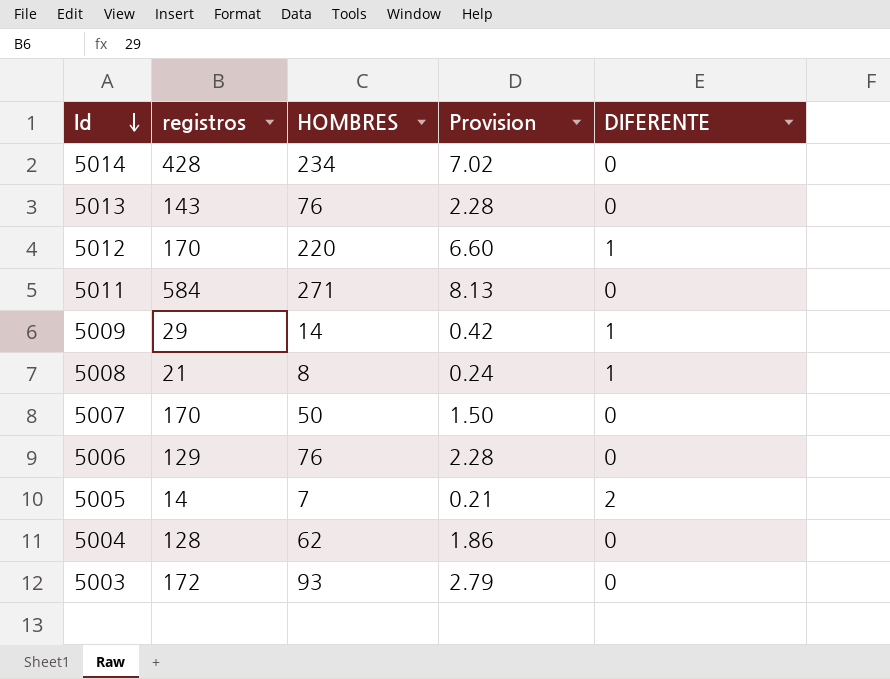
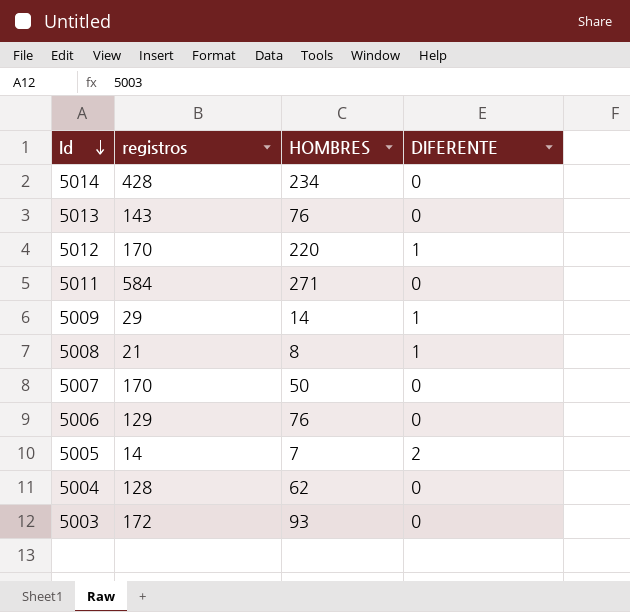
column Provision | formula: [HOMBRES] * 0.03 -> none

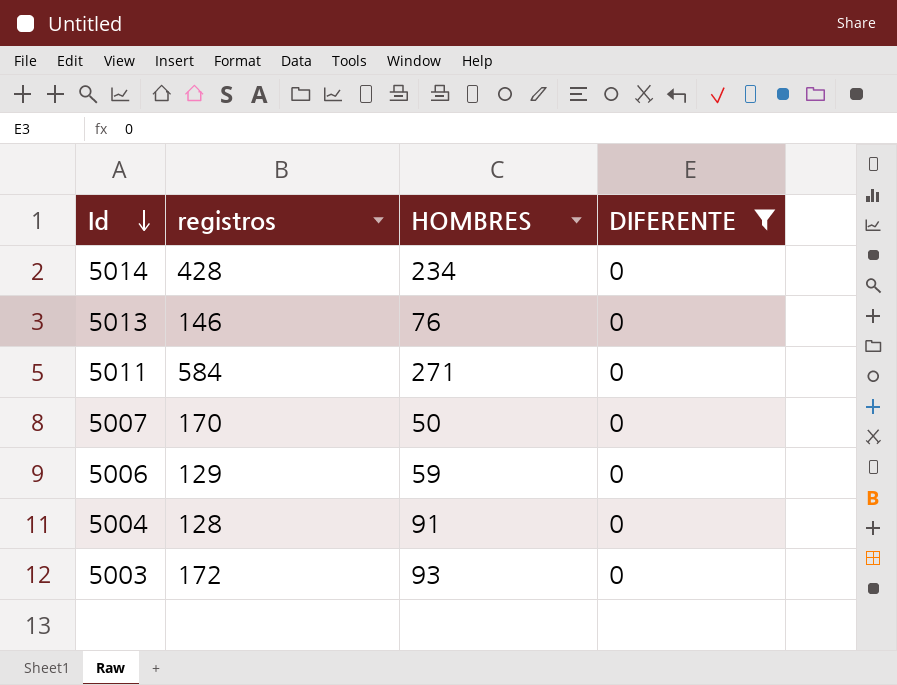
filter: none -> DIFERENTE = 0
5013 | registros: 143 -> 146
5006 | HOMBRES: 76 -> 59
5004 | HOMBRES: 62 -> 91

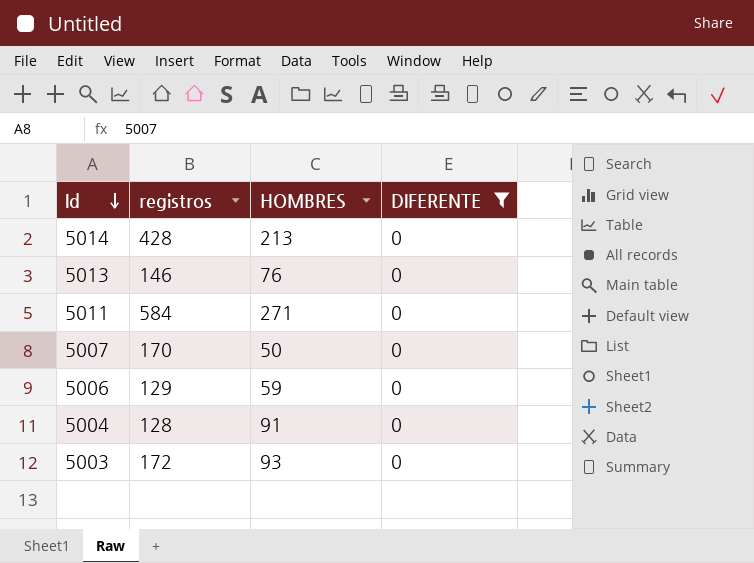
5014 | HOMBRES: 234 -> 213

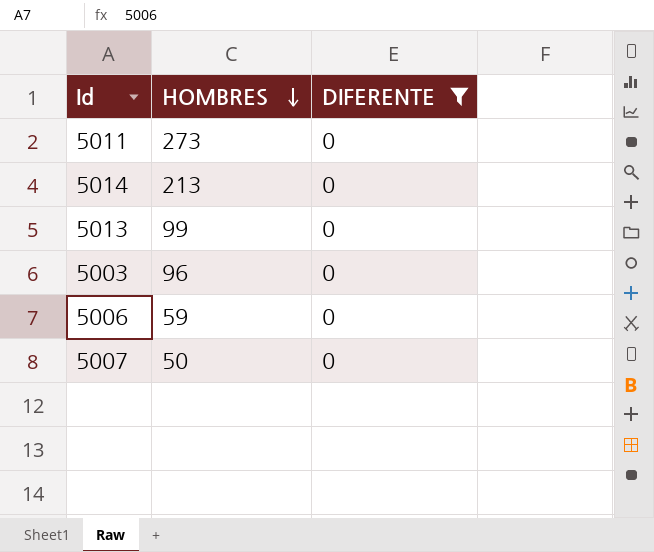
row order: Id descending -> HOMBRES descending
column registros | position: 2 -> none
row 5004: 128 | 91 | 0 -> none
5011 | HOMBRES: 271 -> 273
5013 | HOMBRES: 76 -> 99
5003 | HOMBRES: 93 -> 96

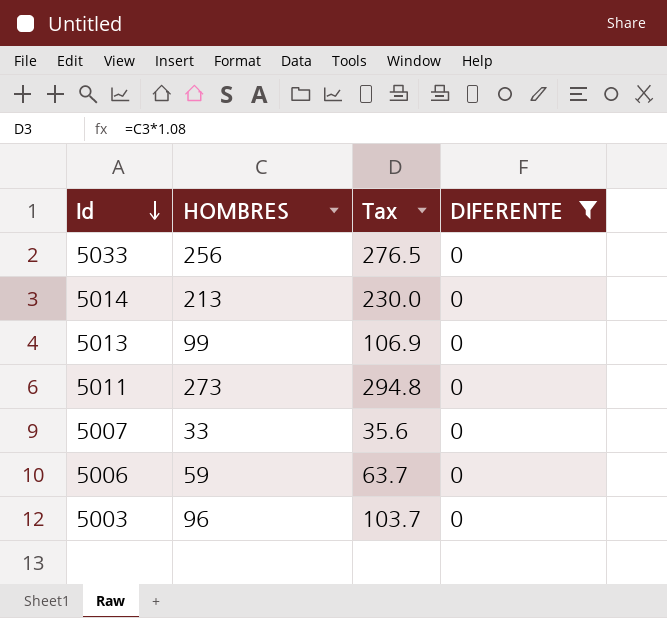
row order: HOMBRES descending -> Id descending
column Tax | formula: none -> [HOMBRES] * 1.08
row 5033: none -> 256 | 276.5 | 0
5007 | HOMBRES: 50 -> 33

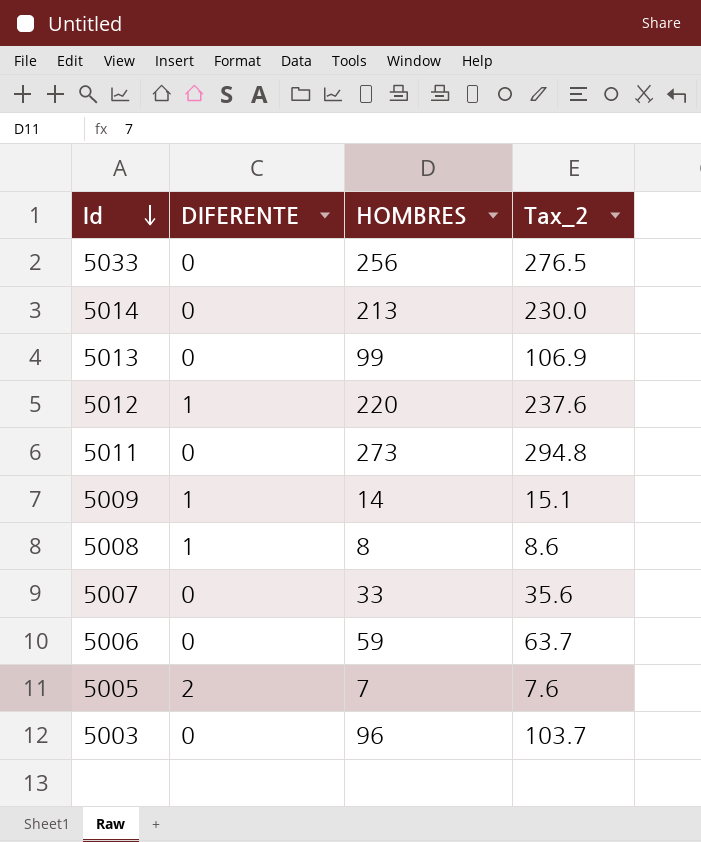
filter: DIFERENTE = 0 -> none
column DIFERENTE | position: 4 -> 2
column name: Tax -> Tax_2

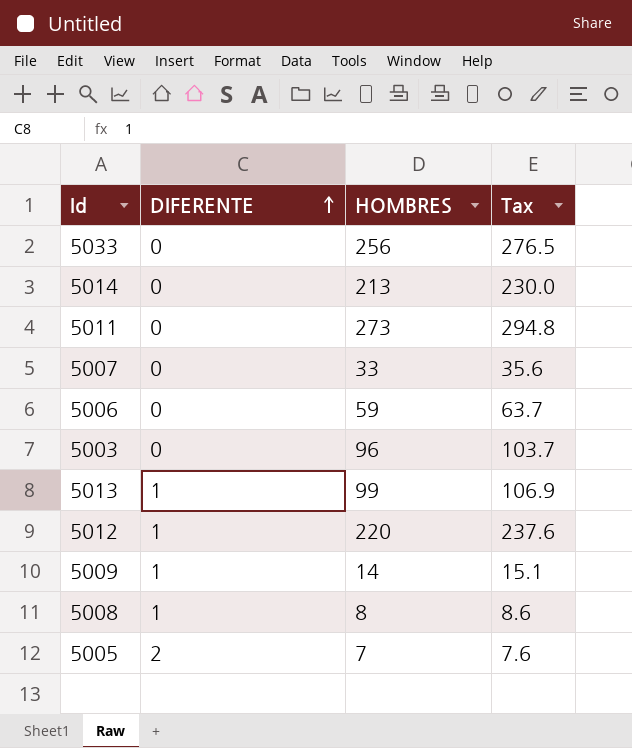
row order: Id descending -> DIFERENTE ascending
column name: Tax_2 -> Tax
5013 | DIFERENTE: 0 -> 1

